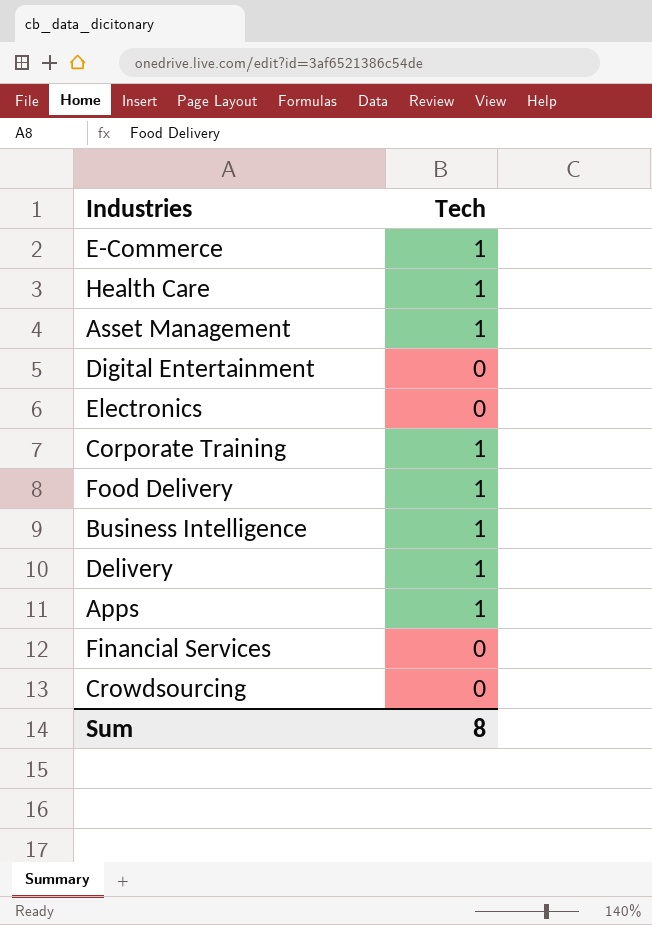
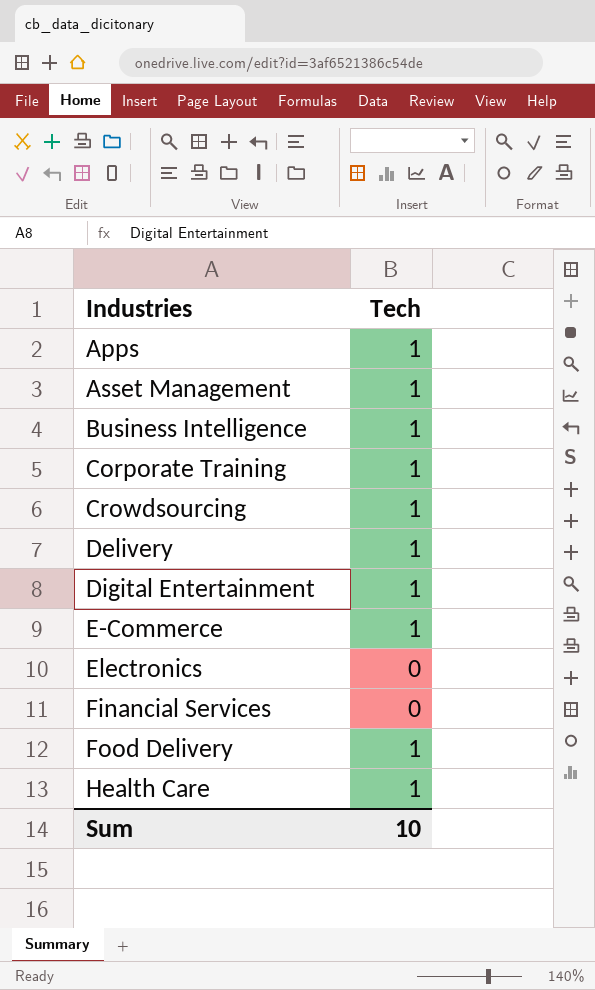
row order: none -> Industries ascending
Crowdsourcing | Tech: 0 -> 1
Digital Entertainment | Tech: 0 -> 1
Sum | Tech: 8 -> 10

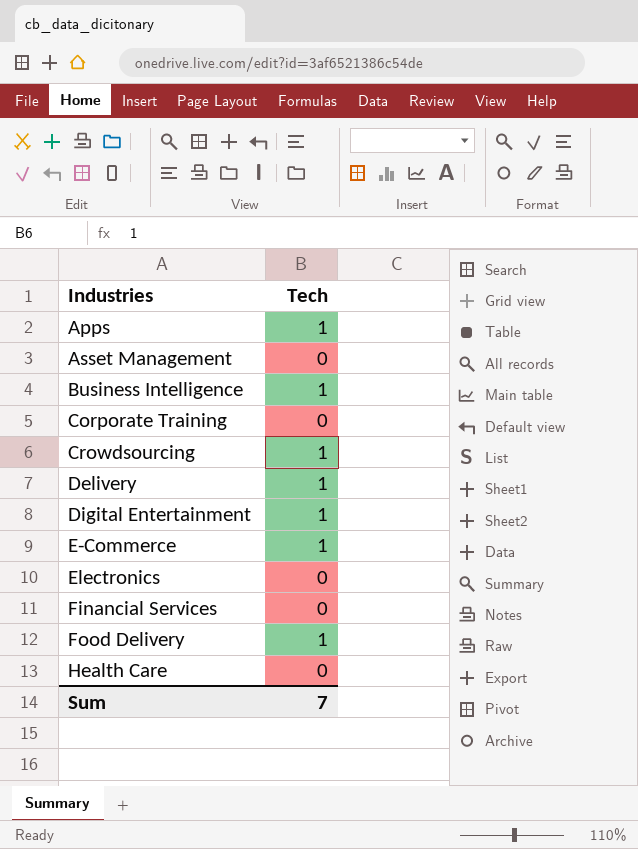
Asset Management | Tech: 1 -> 0
Corporate Training | Tech: 1 -> 0
Health Care | Tech: 1 -> 0
Sum | Tech: 10 -> 7

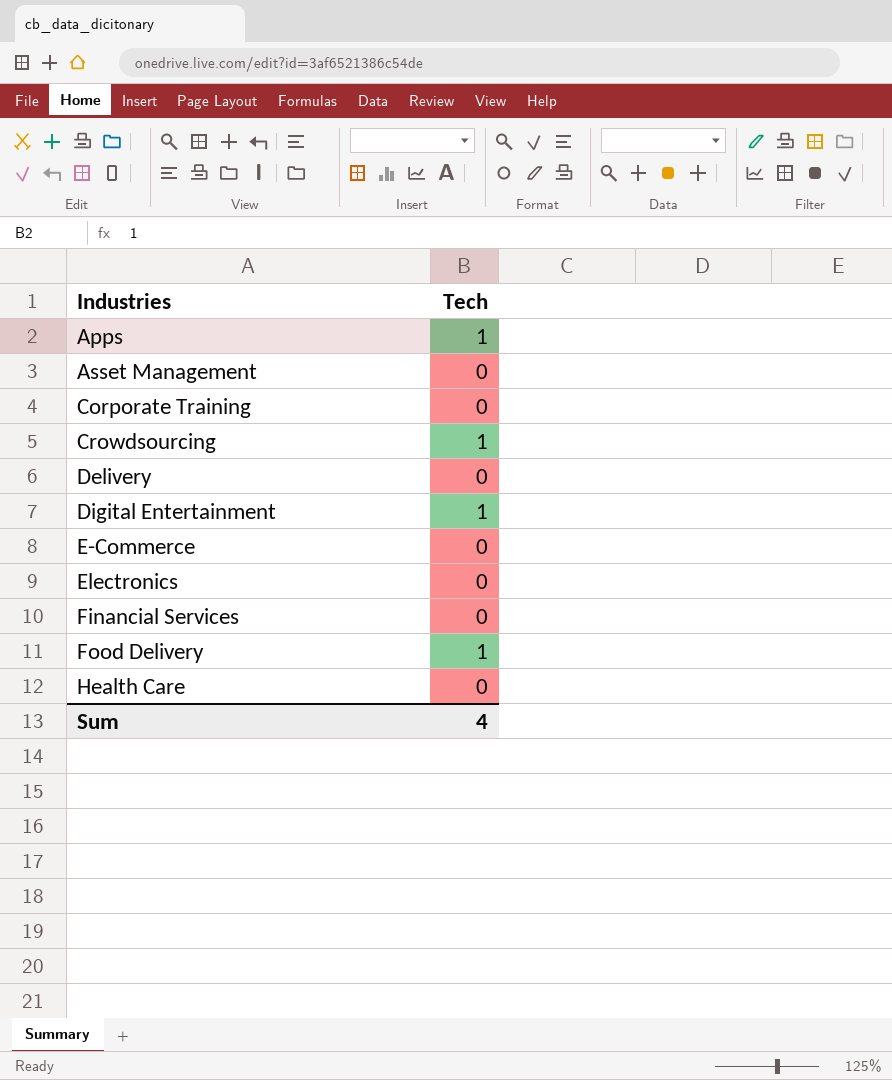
row Business Intelligence: 1 -> none
Delivery | Tech: 1 -> 0
E-Commerce | Tech: 1 -> 0
Sum | Tech: 7 -> 4

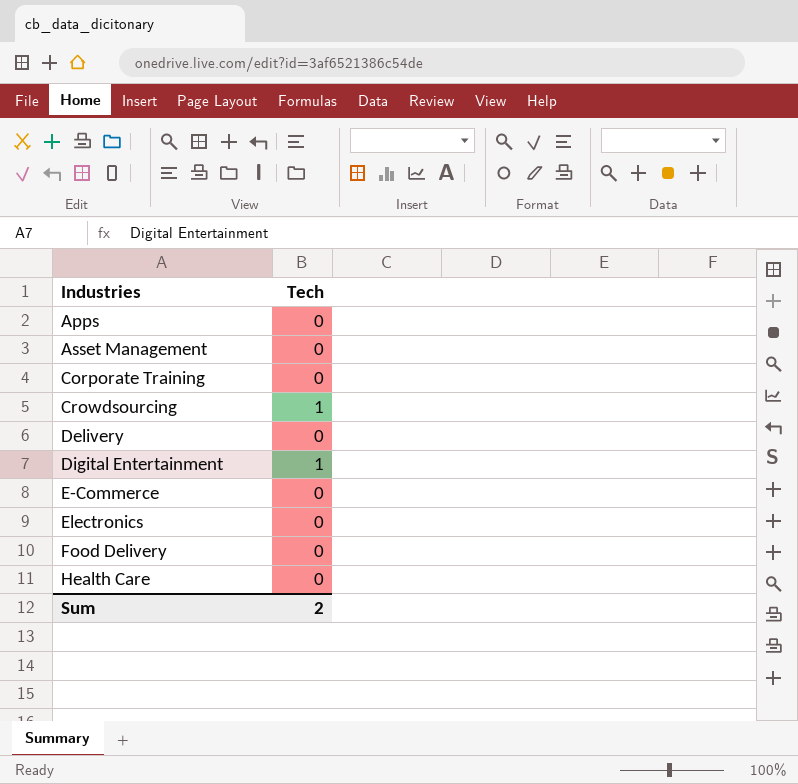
row Financial Services: 0 -> none
Apps | Tech: 1 -> 0
Food Delivery | Tech: 1 -> 0
Sum | Tech: 4 -> 2

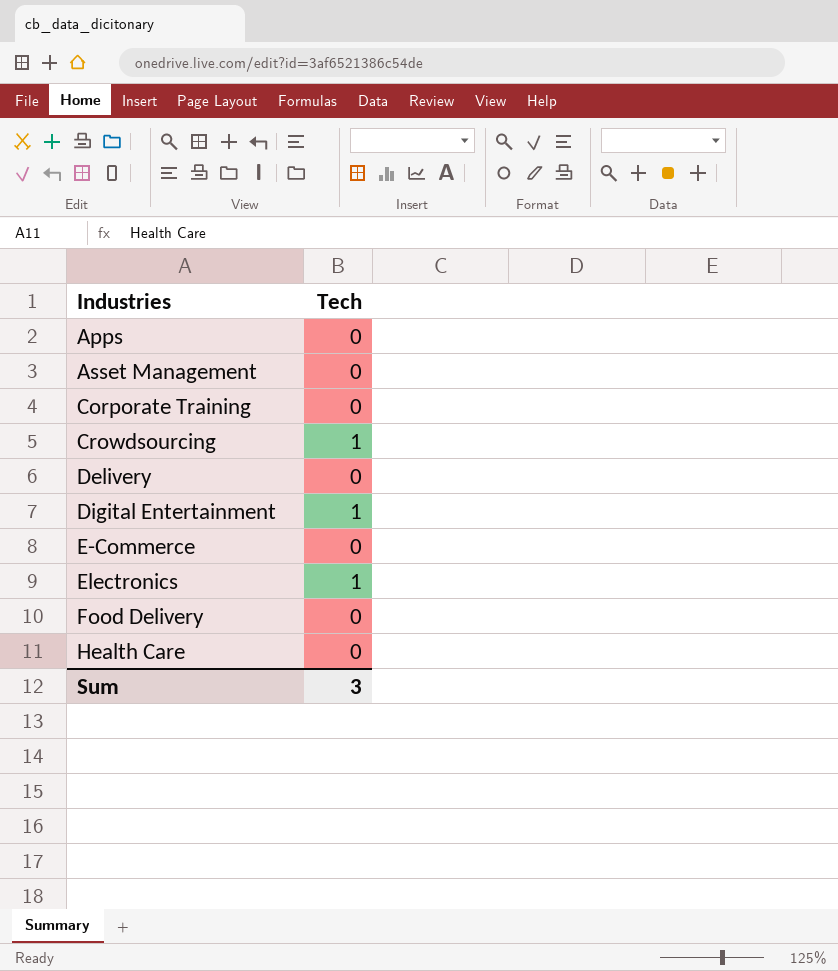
Electronics | Tech: 0 -> 1
Sum | Tech: 2 -> 3

